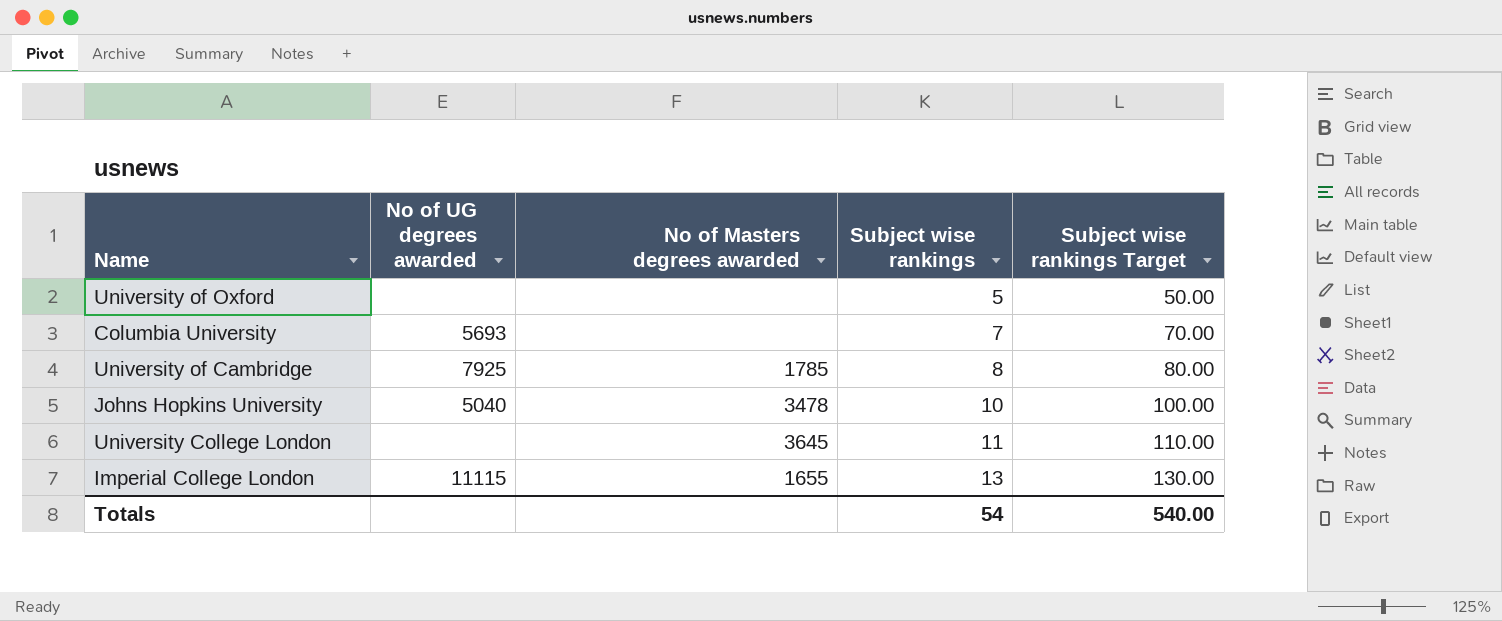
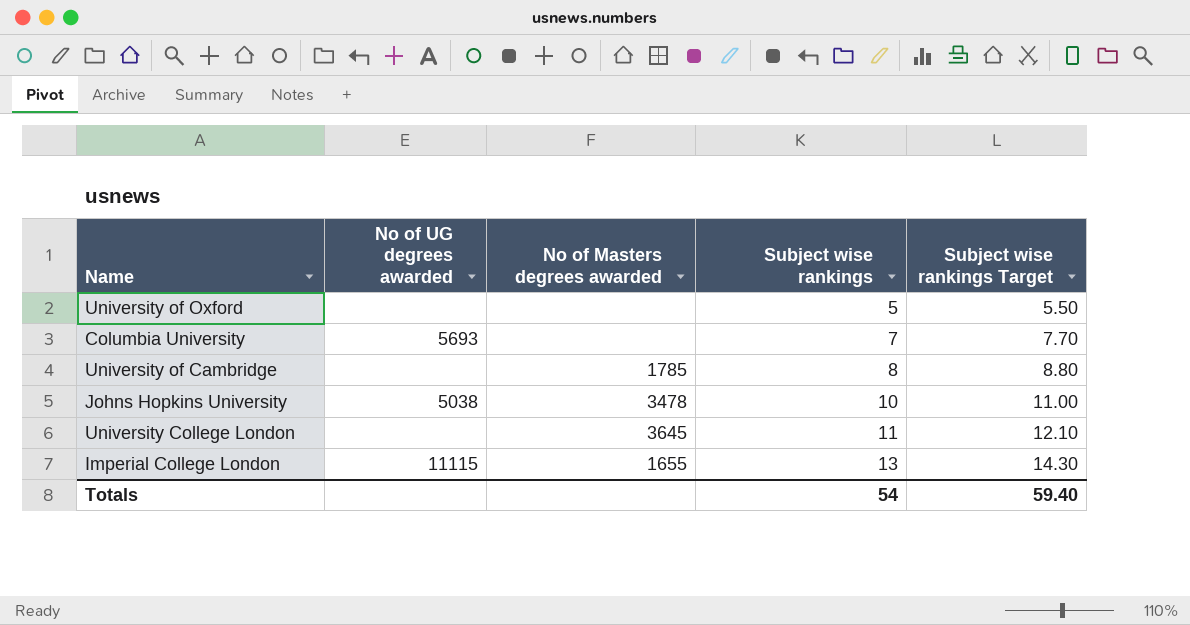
column Subject wise rankings Target | formula: [Subject wise rankings] * 10 -> [Subject wise rankings] * 1.1
University of Cambridge | No of UG degrees awarded: 7925 -> none
Johns Hopkins University | No of UG degrees awarded: 5040 -> 5038
Totals | Subject wise rankings Target: 540.00 -> 59.40

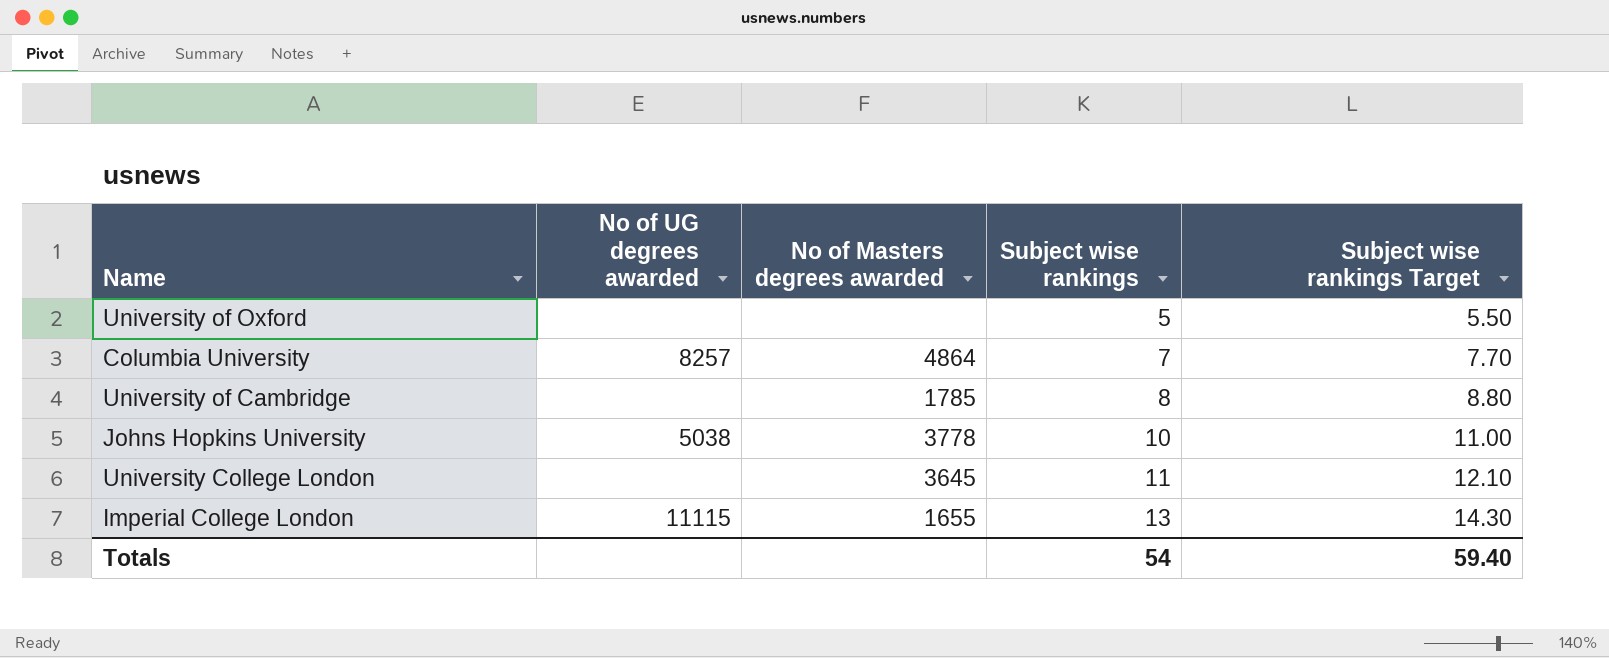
Columbia University | No of UG degrees awarded: 5693 -> 8257
Columbia University | No of Masters degrees awarded: none -> 4864
Johns Hopkins University | No of Masters degrees awarded: 3478 -> 3778

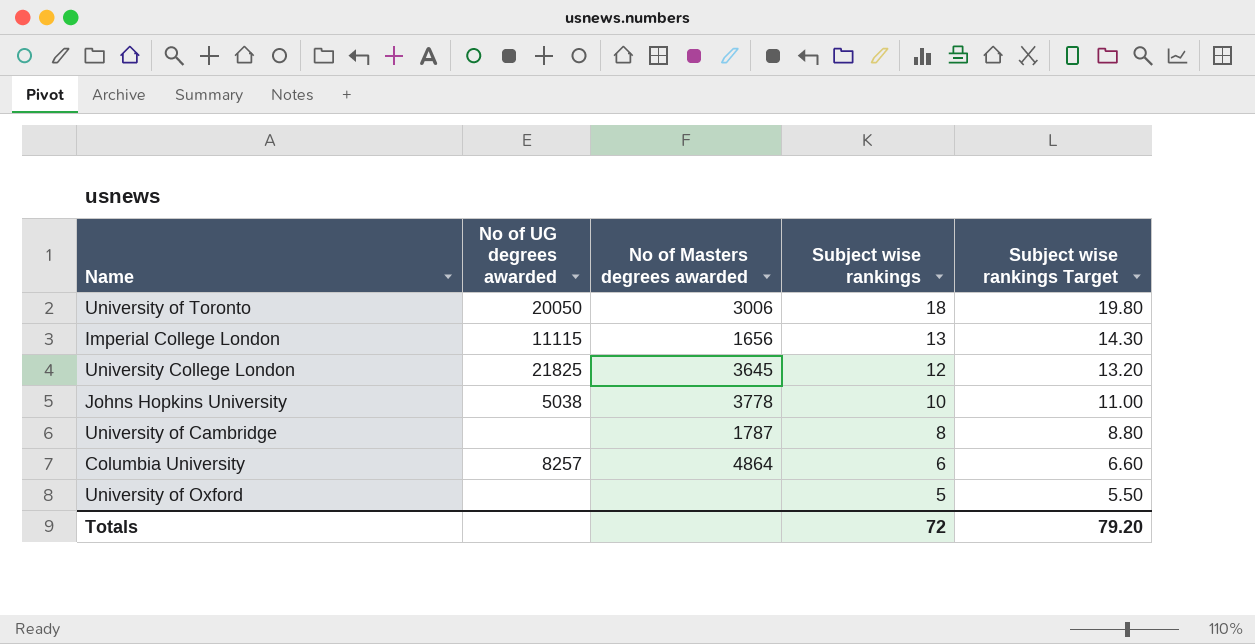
row order: Subject wise rankings ascending -> Subject wise rankings descending
row University of Toronto: none -> 20050 | 3006 | 18 | 19.80
Imperial College London | No of Masters degrees awarded: 1655 -> 1656
University College London | No of UG degrees awarded: none -> 21825
University College London | Subject wise rankings: 11 -> 12
University College London | Subject wise rankings Target: 12.10 -> 13.20
University of Cambridge | No of Masters degrees awarded: 1785 -> 1787
Columbia University | Subject wise rankings: 7 -> 6
Columbia University | Subject wise rankings Target: 7.70 -> 6.60
Totals | Subject wise rankings: 54 -> 72
Totals | Subject wise rankings Target: 59.40 -> 79.20

